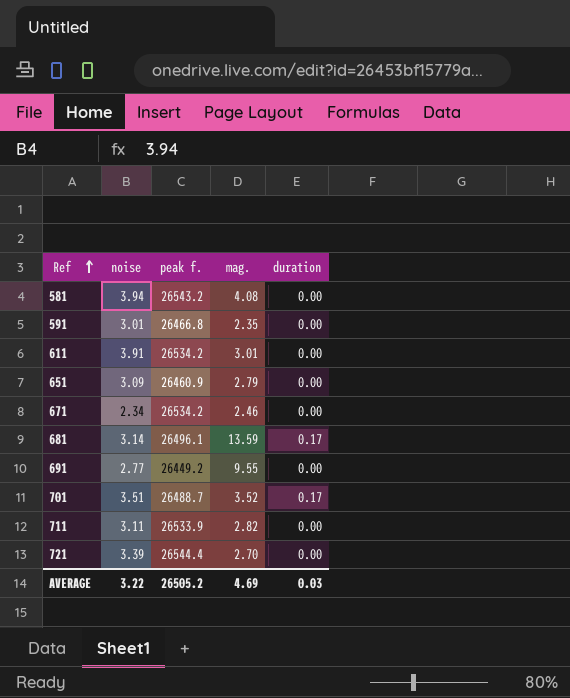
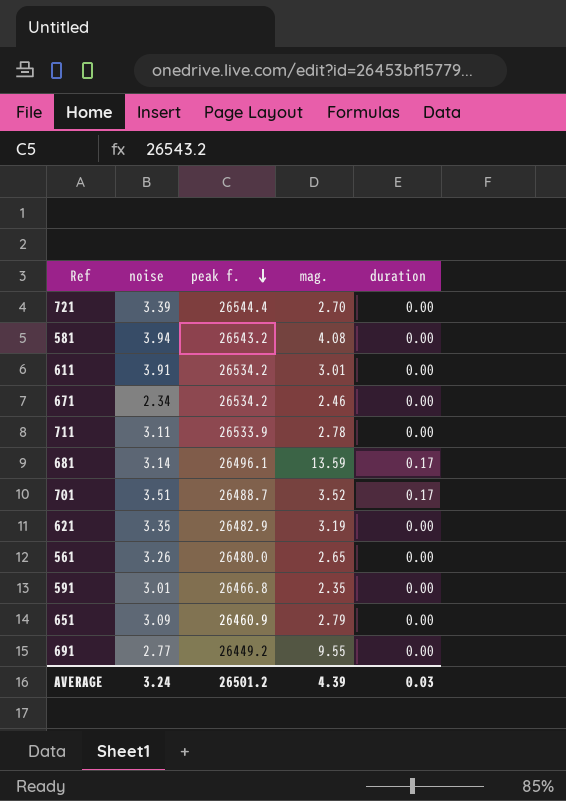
row order: Ref ascending -> peak f. descending
711 | mag.: 2.82 -> 2.78
row 621: none -> 3.35 | 26482.9 | 3.19 | 0.00
row 561: none -> 3.26 | 26480.0 | 2.65 | 0.00
AVERAGE | noise: 3.22 -> 3.24
AVERAGE | peak f.: 26505.2 -> 26501.2
AVERAGE | mag.: 4.69 -> 4.39

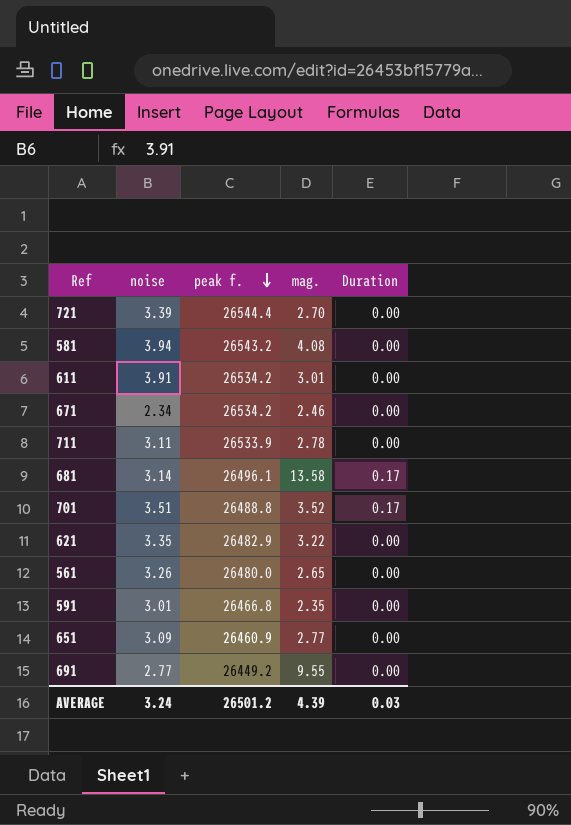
column name: duration -> Duration
681 | mag.: 13.59 -> 13.58
701 | peak f.: 26488.7 -> 26488.8
621 | mag.: 3.19 -> 3.22
651 | mag.: 2.79 -> 2.77

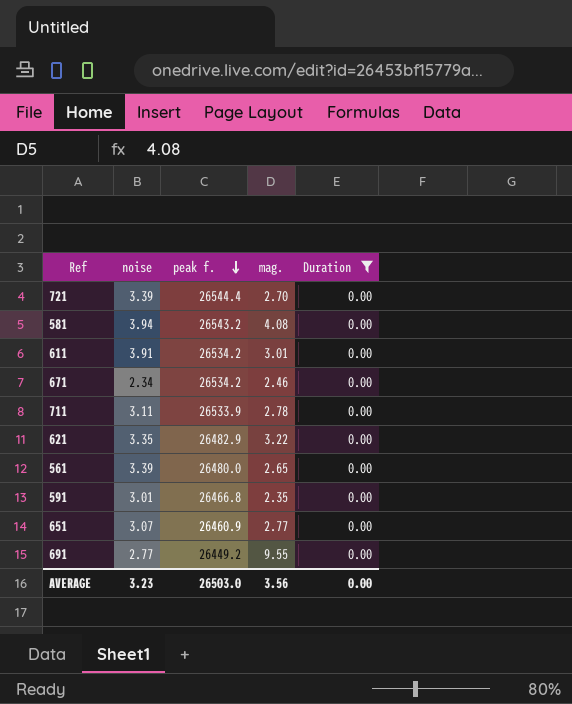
filter: none -> Duration = 0.00
561 | noise: 3.26 -> 3.39
651 | noise: 3.09 -> 3.07
AVERAGE | noise: 3.24 -> 3.23
AVERAGE | peak f.: 26501.2 -> 26503.0
AVERAGE | mag.: 4.39 -> 3.56
AVERAGE | Duration: 0.03 -> 0.00

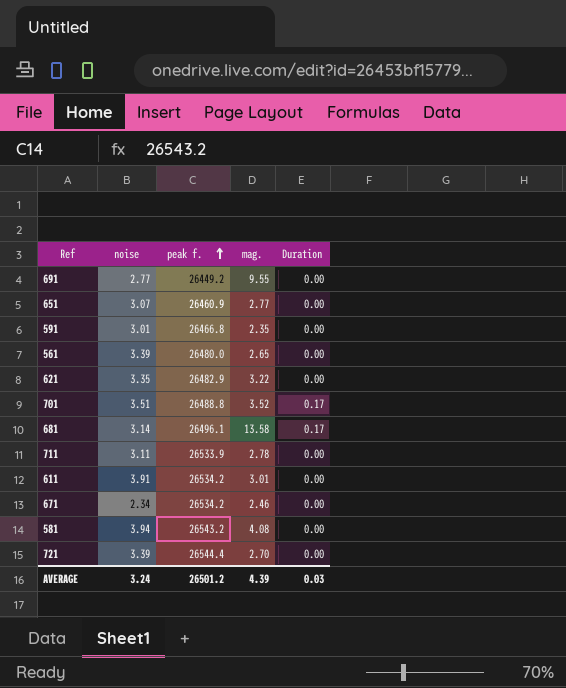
filter: Duration = 0.00 -> none
row order: peak f. descending -> peak f. ascending
AVERAGE | noise: 3.23 -> 3.24
AVERAGE | peak f.: 26503.0 -> 26501.2
AVERAGE | mag.: 3.56 -> 4.39
AVERAGE | Duration: 0.00 -> 0.03

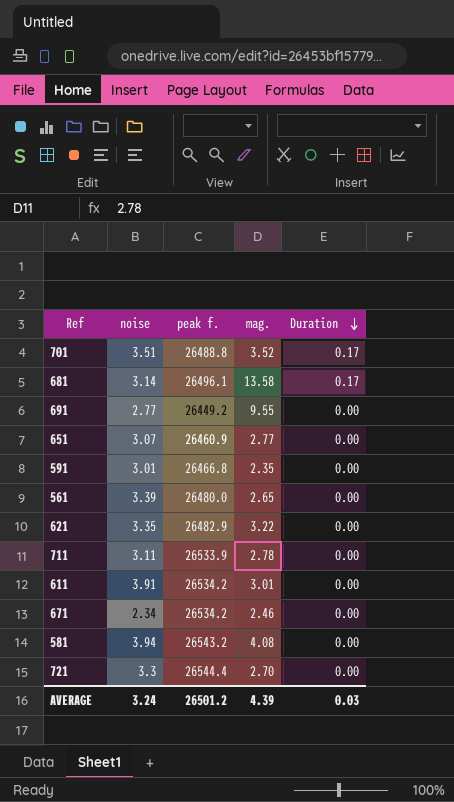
row order: peak f. ascending -> Duration descending
721 | noise: 3.39 -> 3.3

